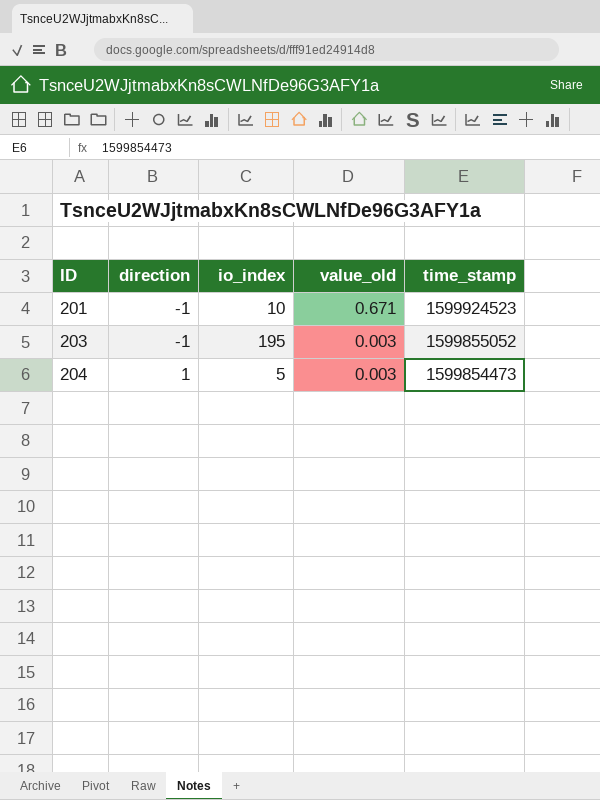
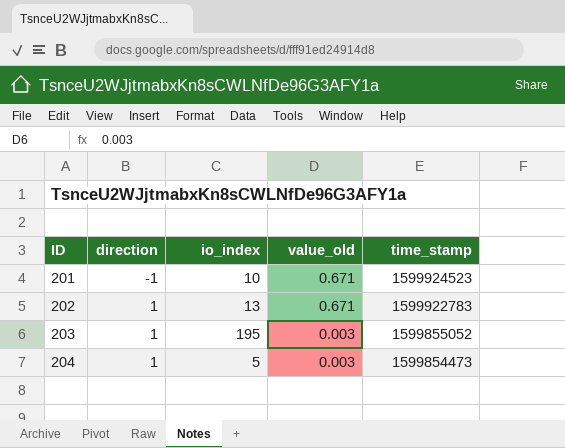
row 202: none -> 1 | 13 | 0.671 | 1599922783
203 | direction: -1 -> 1

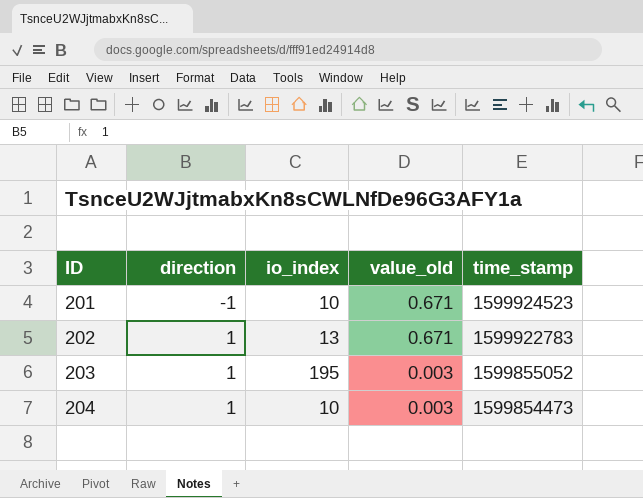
204 | io_index: 5 -> 10

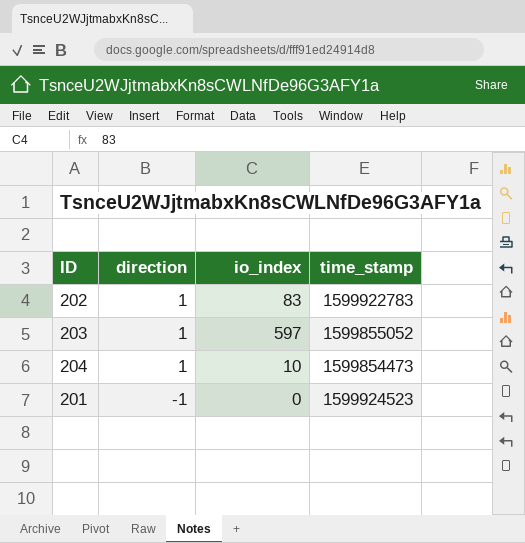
row order: ID ascending -> direction descending
column value_old | position: 4 -> none
202 | io_index: 13 -> 83
203 | io_index: 195 -> 597
201 | io_index: 10 -> 0

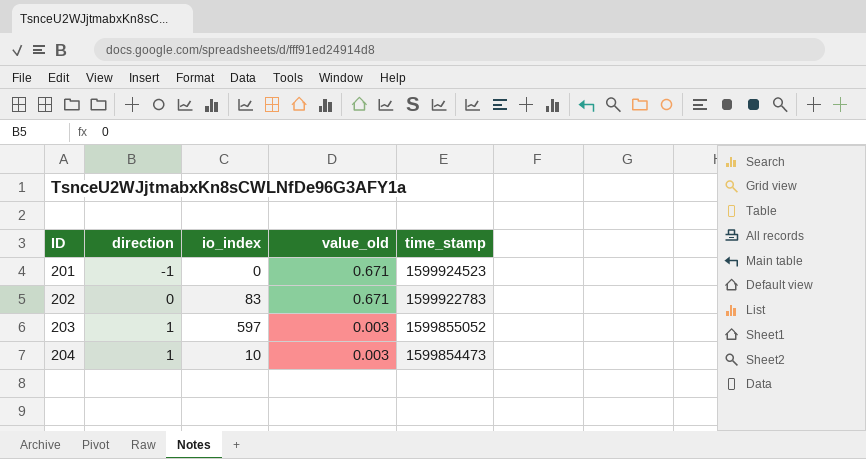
row order: direction descending -> ID ascending
column value_old | position: none -> 4
202 | direction: 1 -> 0

